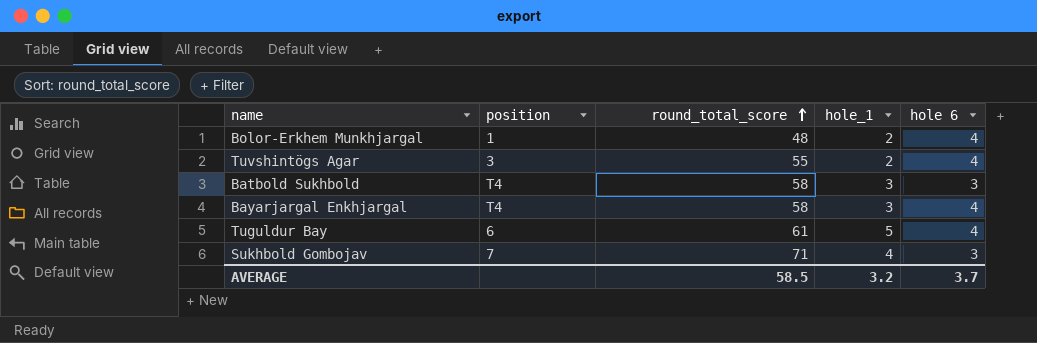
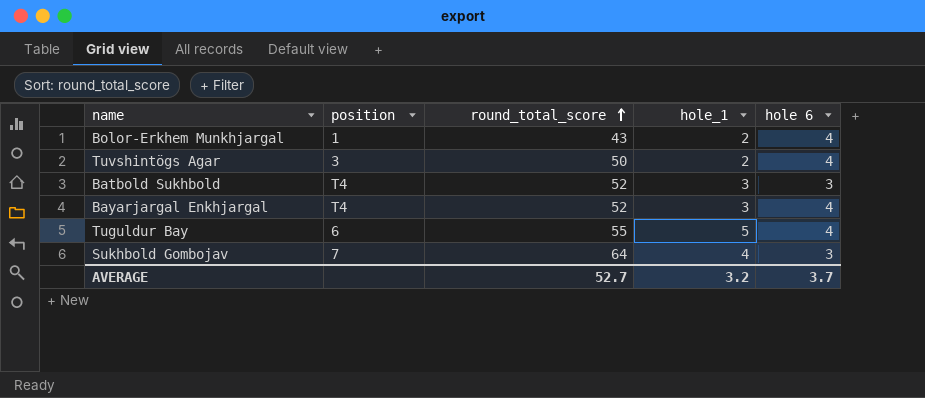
Bolor-Erkhem Munkhjargal | round_total_score: 48 -> 43
Tuvshintögs Agar | round_total_score: 55 -> 50
Batbold Sukhbold | round_total_score: 58 -> 52
Bayarjargal Enkhjargal | round_total_score: 58 -> 52
Tuguldur Bay | round_total_score: 61 -> 55
Sukhbold Gombojav | round_total_score: 71 -> 64
AVERAGE | round_total_score: 58.5 -> 52.7

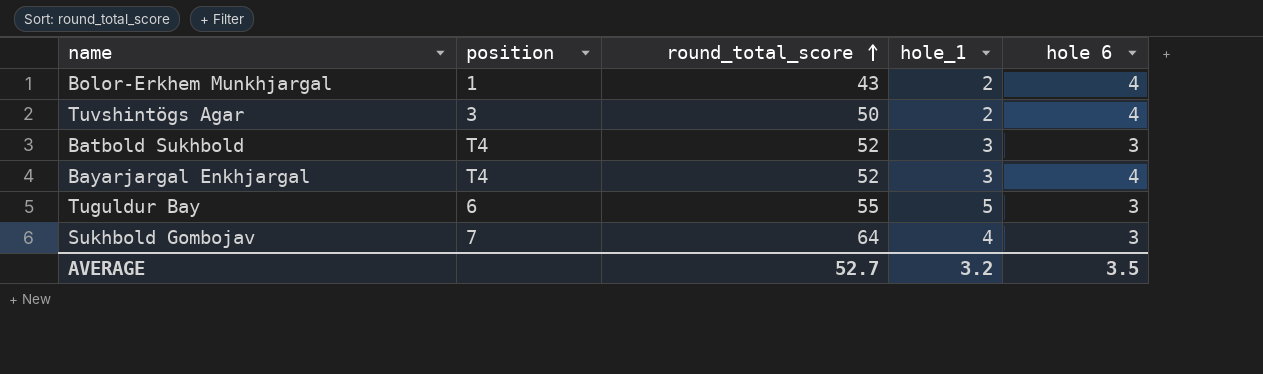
Tuguldur Bay | hole 6: 4 -> 3
AVERAGE | hole 6: 3.7 -> 3.5

